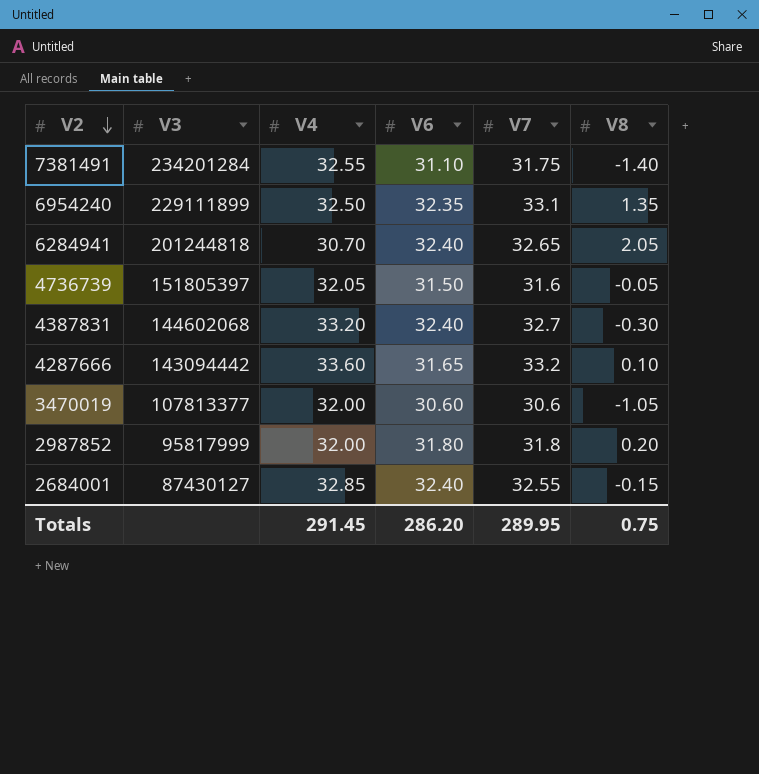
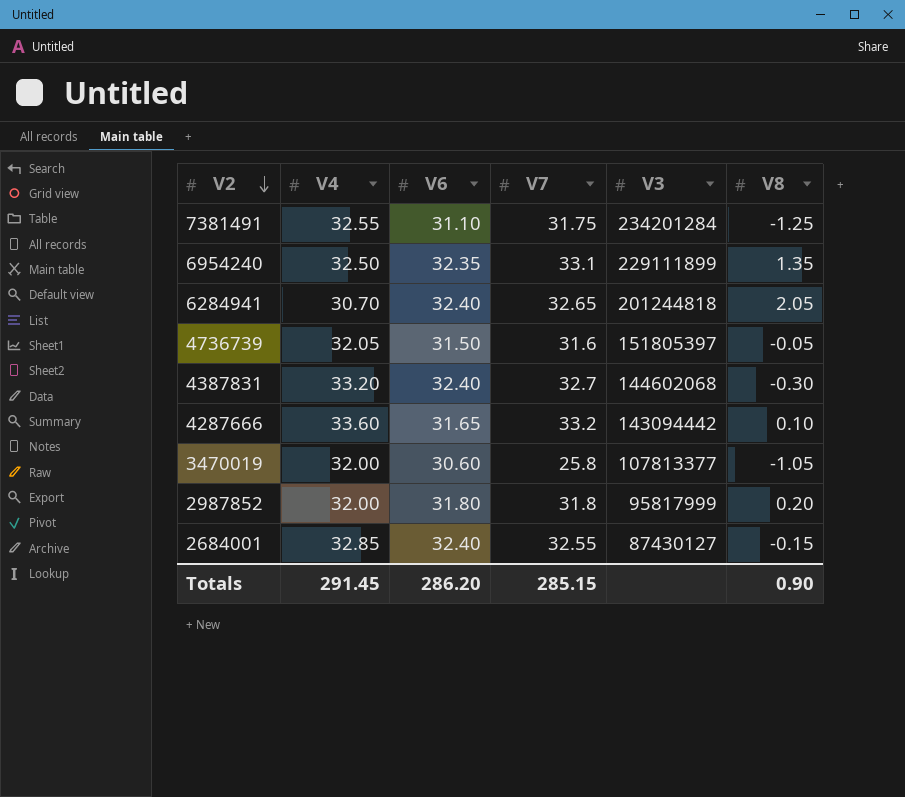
column V3 | position: 2 -> 5
7381491 | V8: -1.40 -> -1.25
3470019 | V7: 30.6 -> 25.8
Totals | V7: 289.95 -> 285.15
Totals | V8: 0.75 -> 0.90

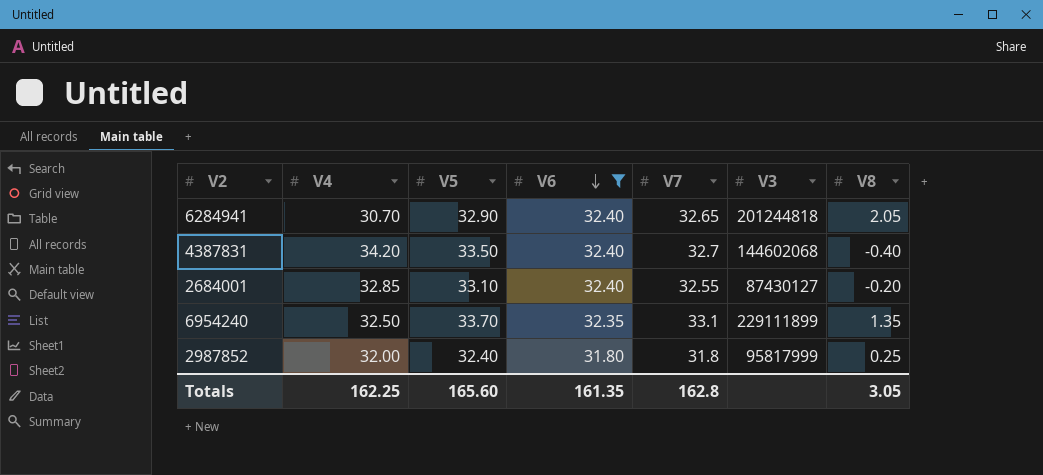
filter: none -> V6 >= 31.80
row order: V2 descending -> V6 descending
column V5 | position: none -> 3
4387831 | V4: 33.20 -> 34.20
4387831 | V8: -0.30 -> -0.40
2684001 | V8: -0.15 -> -0.20
2987852 | V8: 0.20 -> 0.25
Totals | V4: 291.45 -> 162.25
Totals | V6: 286.20 -> 161.35
Totals | V7: 285.15 -> 162.8
Totals | V8: 0.90 -> 3.05

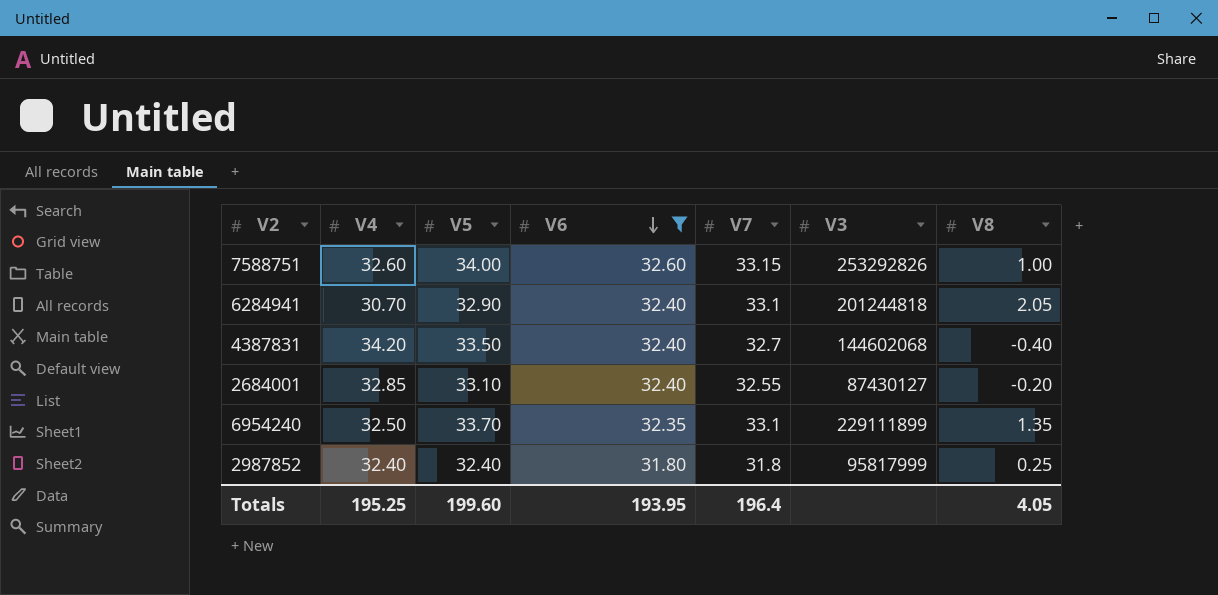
row 7588751: none -> 32.60 | 34.00 | 32.60 | 33.15 | 253292826 | 1.00
6284941 | V7: 32.65 -> 33.1
2987852 | V4: 32.00 -> 32.40
Totals | V4: 162.25 -> 195.25
Totals | V5: 165.60 -> 199.60
Totals | V6: 161.35 -> 193.95
Totals | V7: 162.8 -> 196.4
Totals | V8: 3.05 -> 4.05

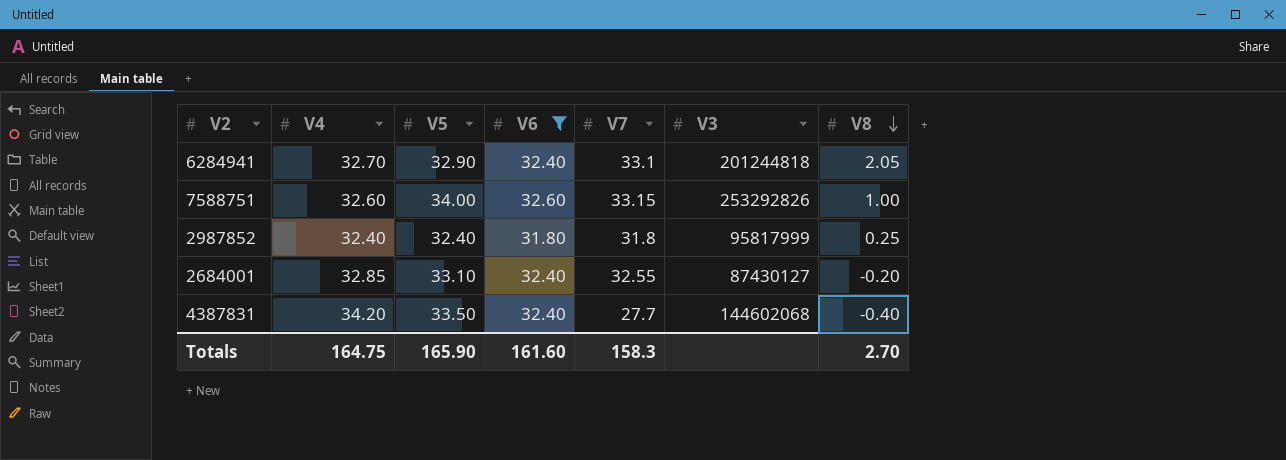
row order: V6 descending -> V8 descending
row 6954240: 32.50 | 33.70 | 32.35 | 33.1 | 229111899 | 1.35 -> none
6284941 | V4: 30.70 -> 32.70
4387831 | V7: 32.7 -> 27.7
Totals | V4: 195.25 -> 164.75
Totals | V5: 199.60 -> 165.90
Totals | V6: 193.95 -> 161.60
Totals | V7: 196.4 -> 158.3
Totals | V8: 4.05 -> 2.70

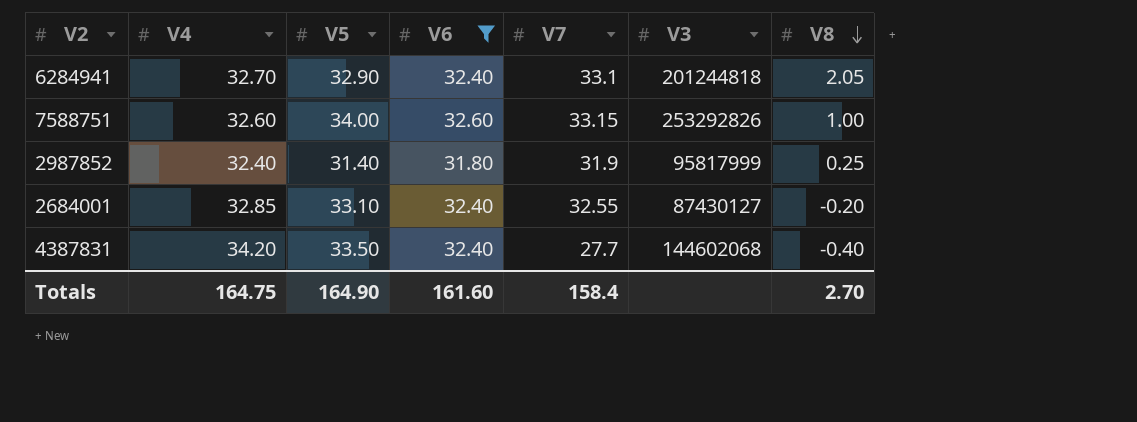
2987852 | V5: 32.40 -> 31.40
2987852 | V7: 31.8 -> 31.9
Totals | V5: 165.90 -> 164.90
Totals | V7: 158.3 -> 158.4

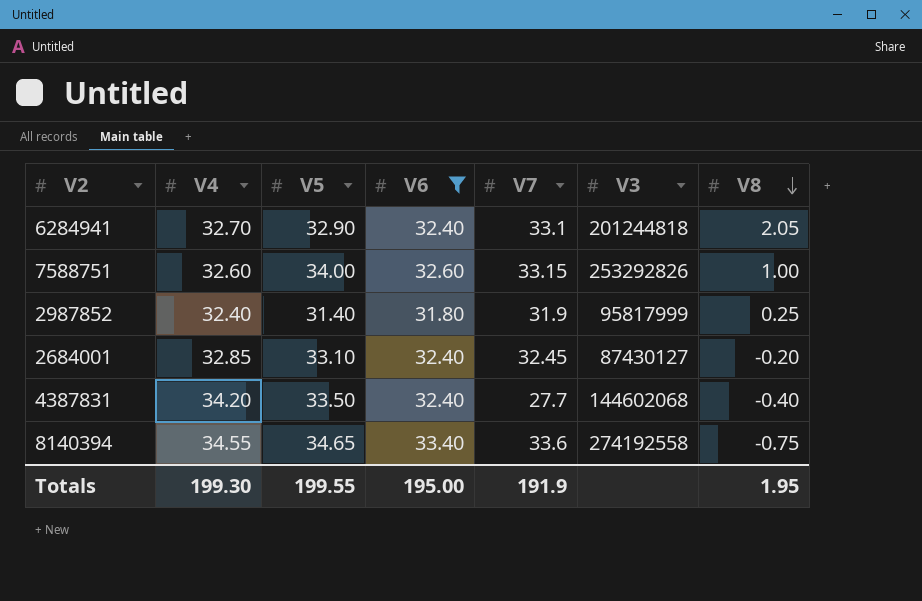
2684001 | V7: 32.55 -> 32.45
row 8140394: none -> 34.55 | 34.65 | 33.40 | 33.6 | 274192558 | -0.75
Totals | V4: 164.75 -> 199.30
Totals | V5: 164.90 -> 199.55
Totals | V6: 161.60 -> 195.00
Totals | V7: 158.4 -> 191.9
Totals | V8: 2.70 -> 1.95

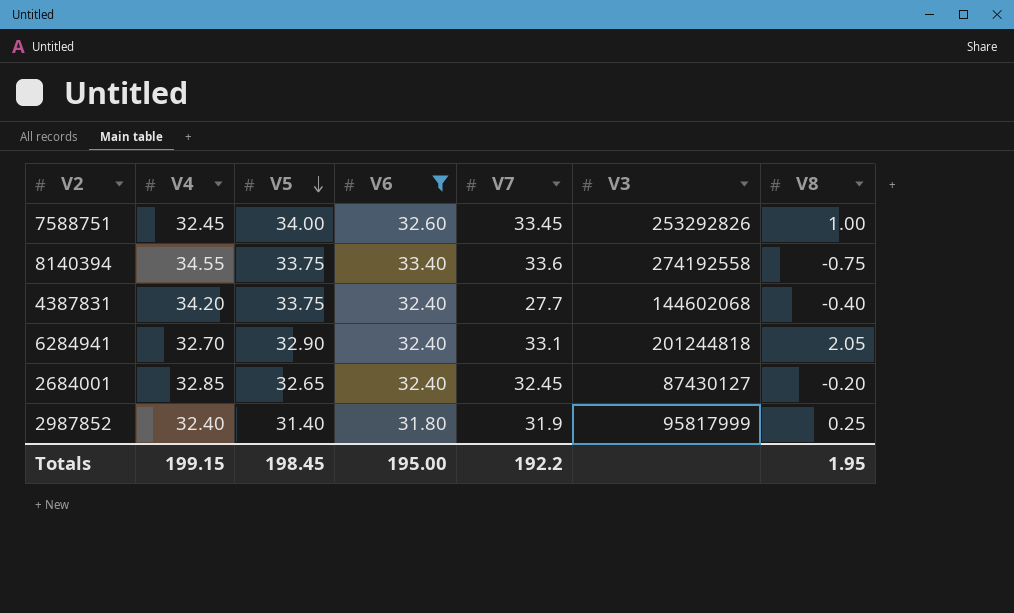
row order: V8 descending -> V5 descending
7588751 | V4: 32.60 -> 32.45
7588751 | V7: 33.15 -> 33.45
8140394 | V5: 34.65 -> 33.75
4387831 | V5: 33.50 -> 33.75
2684001 | V5: 33.10 -> 32.65
Totals | V4: 199.30 -> 199.15
Totals | V5: 199.55 -> 198.45
Totals | V7: 191.9 -> 192.2

